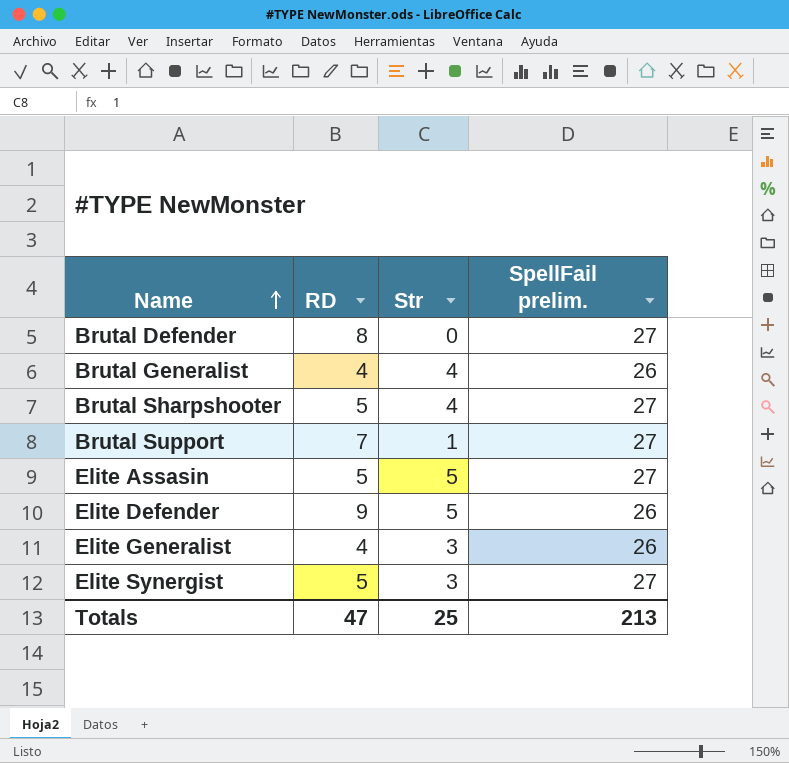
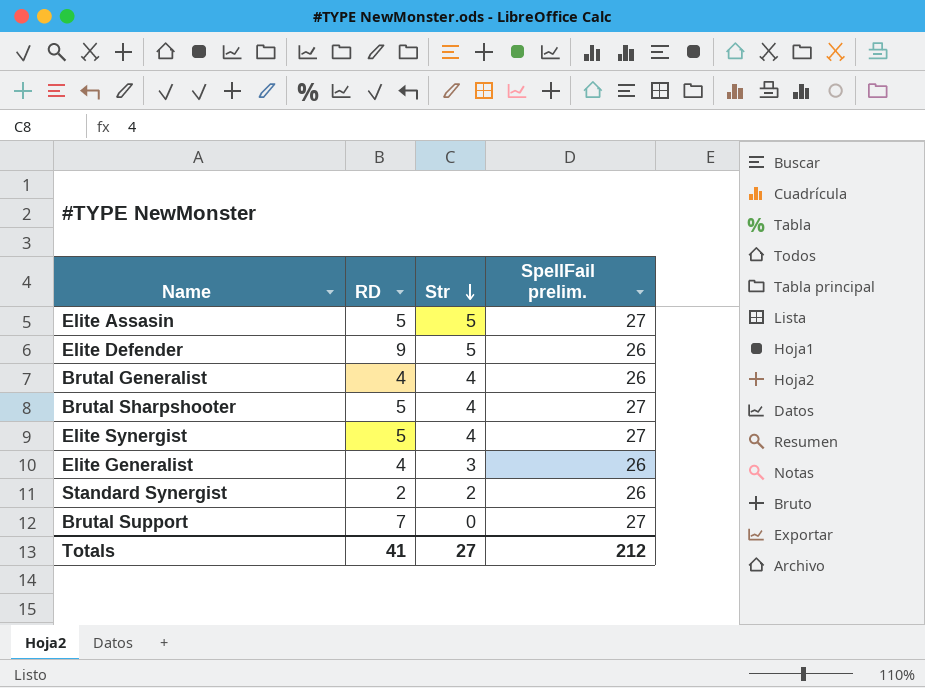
row order: Name ascending -> Str descending
row Brutal Defender: 8 | 0 | 27 -> none
Elite Synergist | Str: 3 -> 4
row Standard Synergist: none -> 2 | 2 | 26
Brutal Support | Str: 1 -> 0
Totals | RD: 47 -> 41
Totals | Str: 25 -> 27
Totals | SpellFail prelim.: 213 -> 212

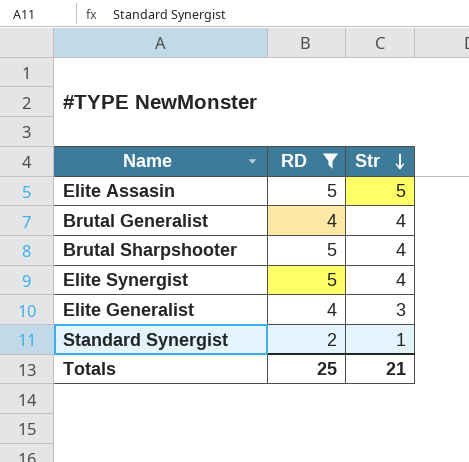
filter: none -> RD <= 5
column SpellFail prelim. | position: 4 -> none
Standard Synergist | Str: 2 -> 1
Totals | RD: 41 -> 25
Totals | Str: 27 -> 21

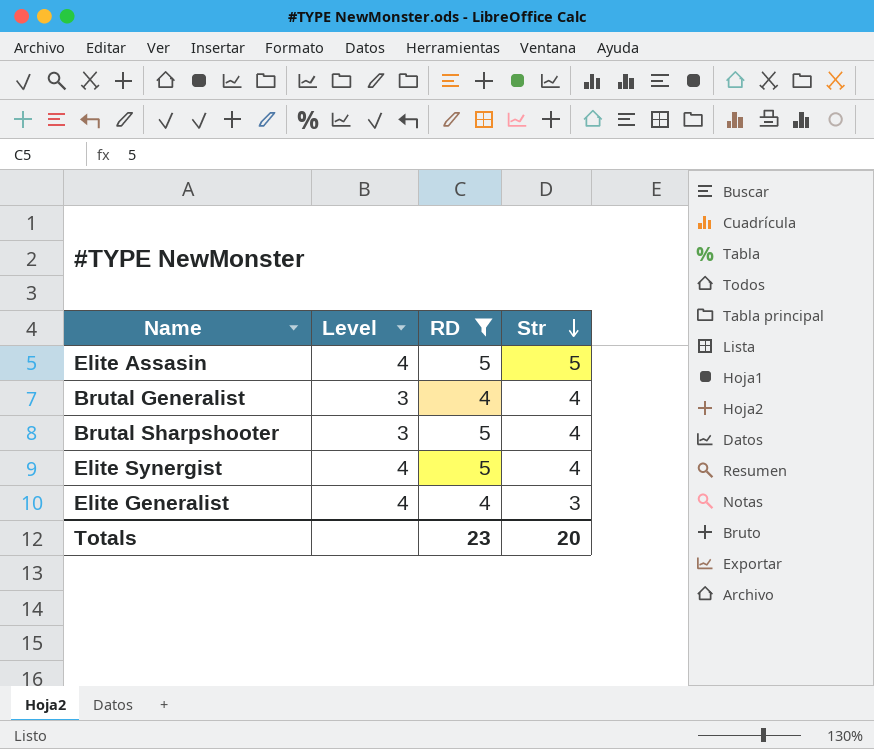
column Level | position: none -> 2
row Standard Synergist: 2 | 1 -> none
Totals | RD: 25 -> 23
Totals | Str: 21 -> 20

